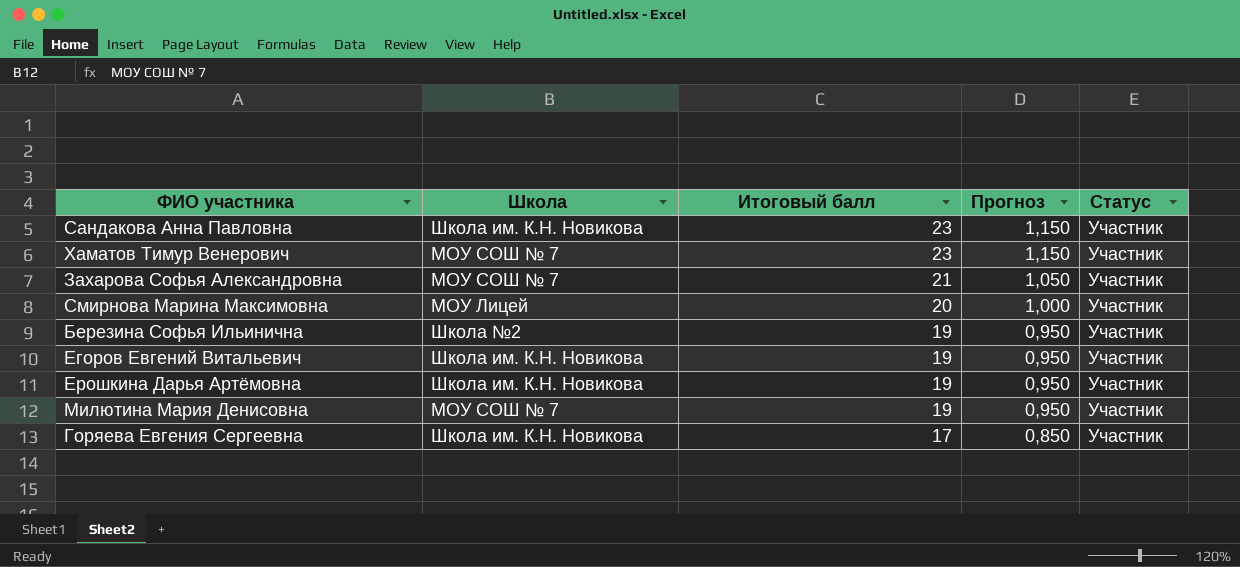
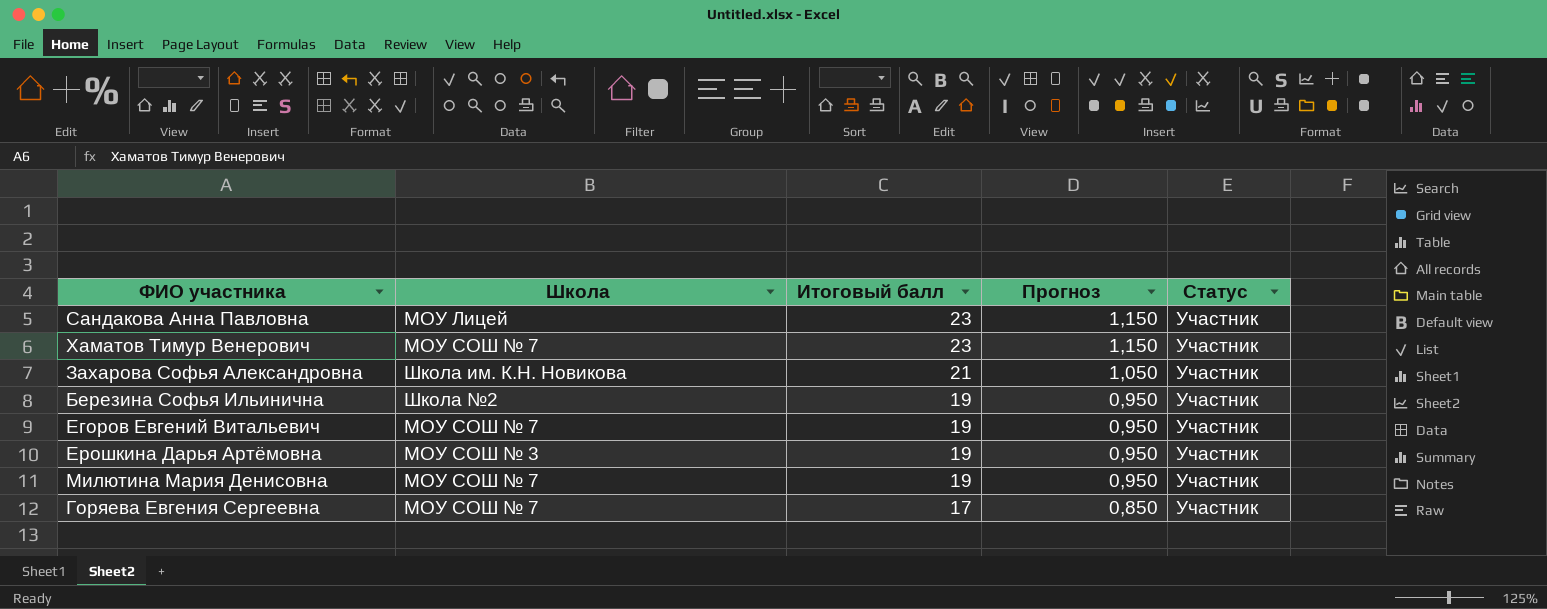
row Смирнова Марина Максимовна: МОУ Лицей | 20 | 1,000 | Участник -> none
Сандакова Анна Павловна | Школа: Школа им. К.Н. Новикова -> МОУ Лицей
Захарова Софья Александровна | Школа: МОУ СОШ № 7 -> Школа им. К.Н. Новикова
Егоров Евгений Витальевич | Школа: Школа им. К.Н. Новикова -> МОУ СОШ № 7
Ерошкина Дарья Артёмовна | Школа: Школа им. К.Н. Новикова -> МОУ СОШ № 3
Горяева Евгения Сергеевна | Школа: Школа им. К.Н. Новикова -> МОУ СОШ № 7

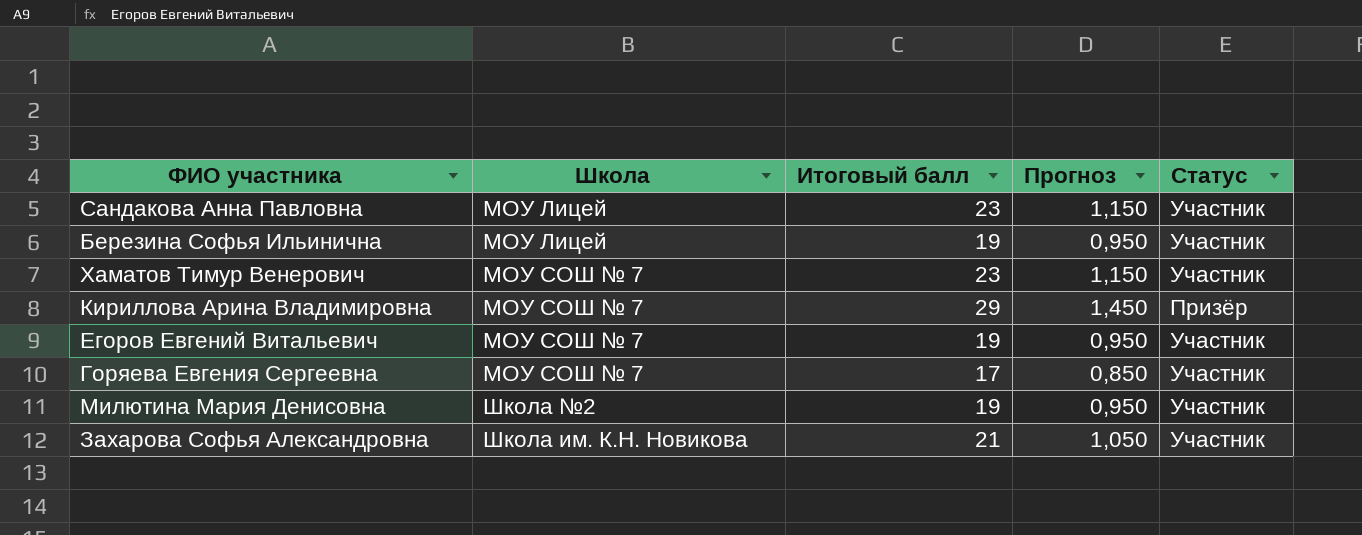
row order: Итоговый балл descending -> Школа ascending
row Ерошкина Дарья Артёмовна: МОУ СОШ № 3 | 19 | 0,950 | Участник -> none
Березина Софья Ильинична | Школа: Школа №2 -> МОУ Лицей
row Кириллова Арина Владимировна: none -> МОУ СОШ № 7 | 29 | 1,450 | Призёр
Милютина Мария Денисовна | Школа: МОУ СОШ № 7 -> Школа №2

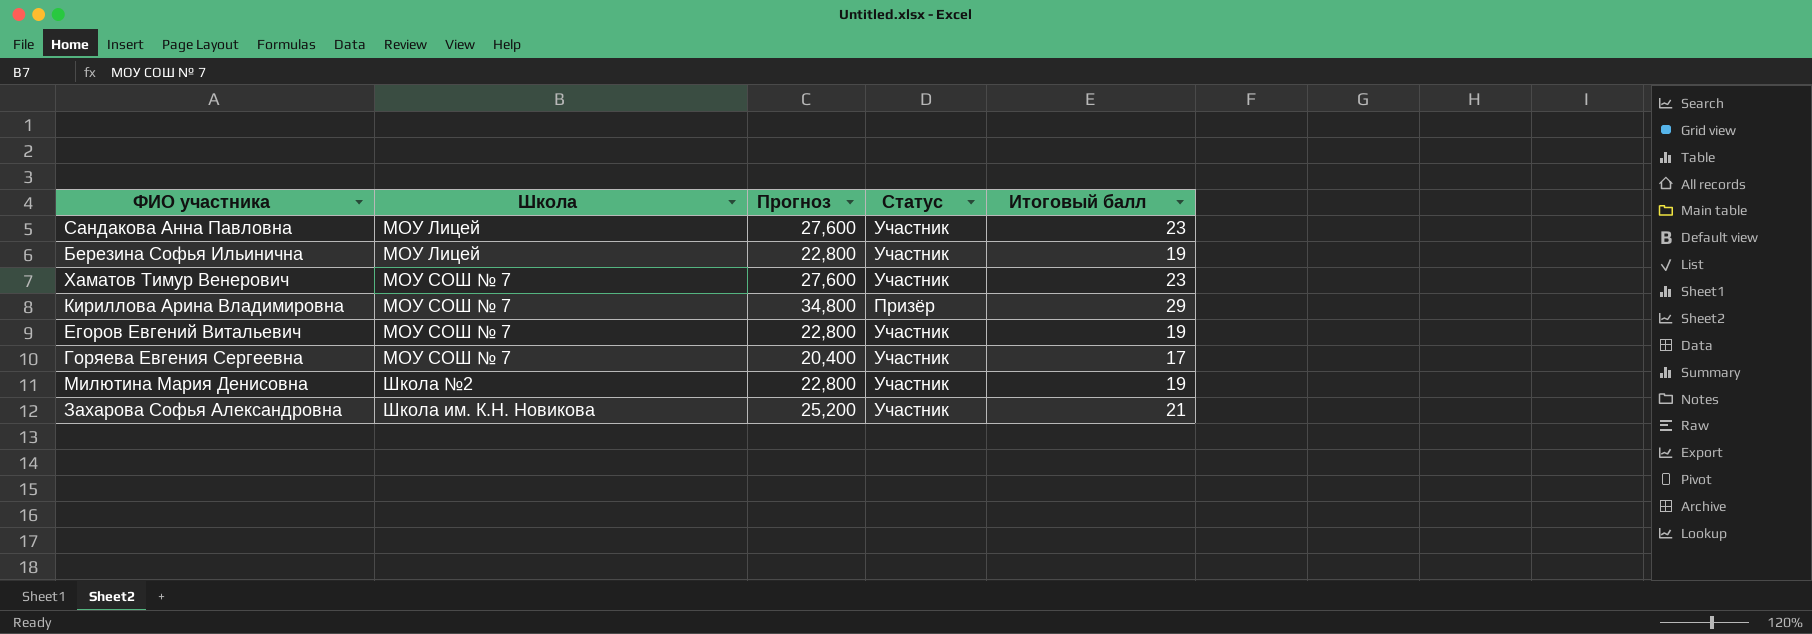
column Прогноз | formula: [Итоговый балл] * 0,05 -> [Итоговый балл] * 1,2
column Итоговый балл | position: 3 -> 5

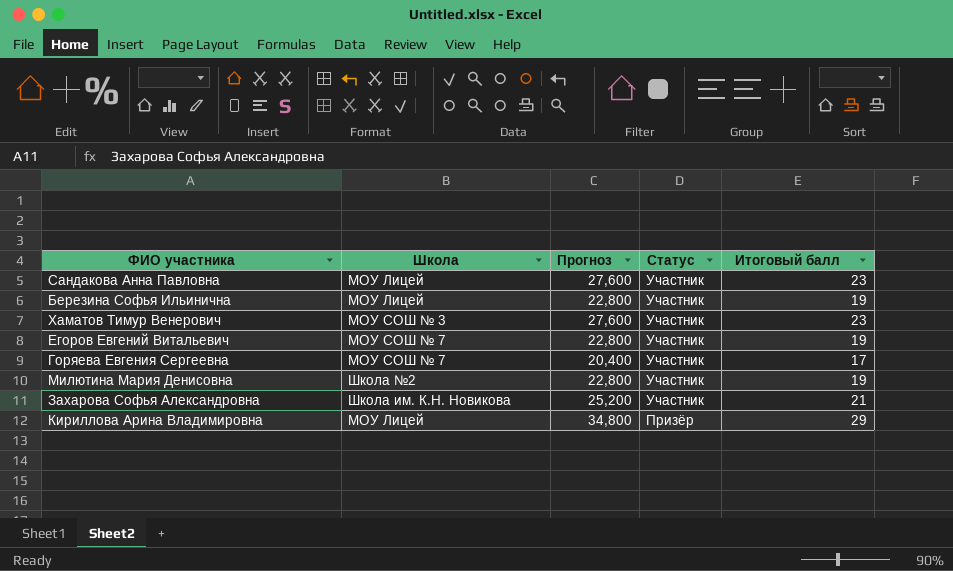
row order: Школа ascending -> Статус descending
Хаматов Тимур Венерович | Школа: МОУ СОШ № 7 -> МОУ СОШ № 3
Кириллова Арина Владимировна | Школа: МОУ СОШ № 7 -> МОУ Лицей

